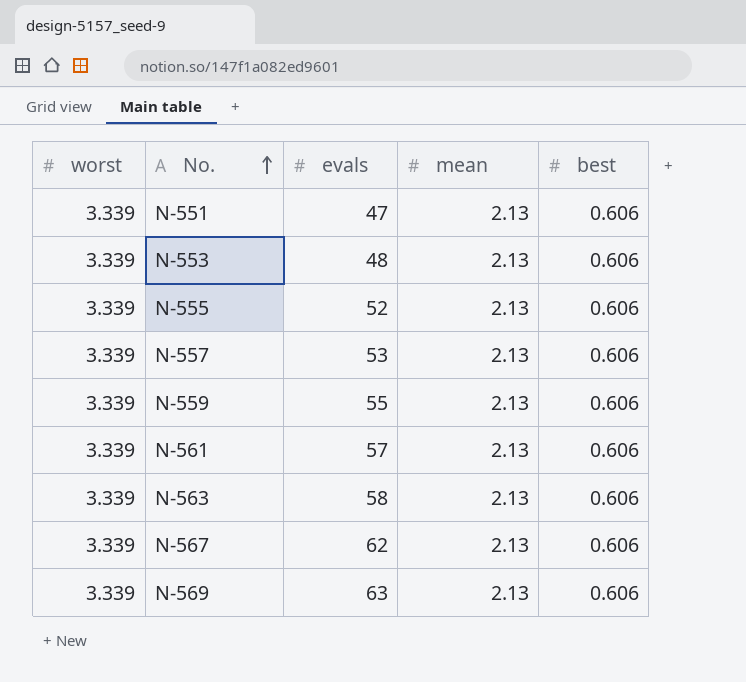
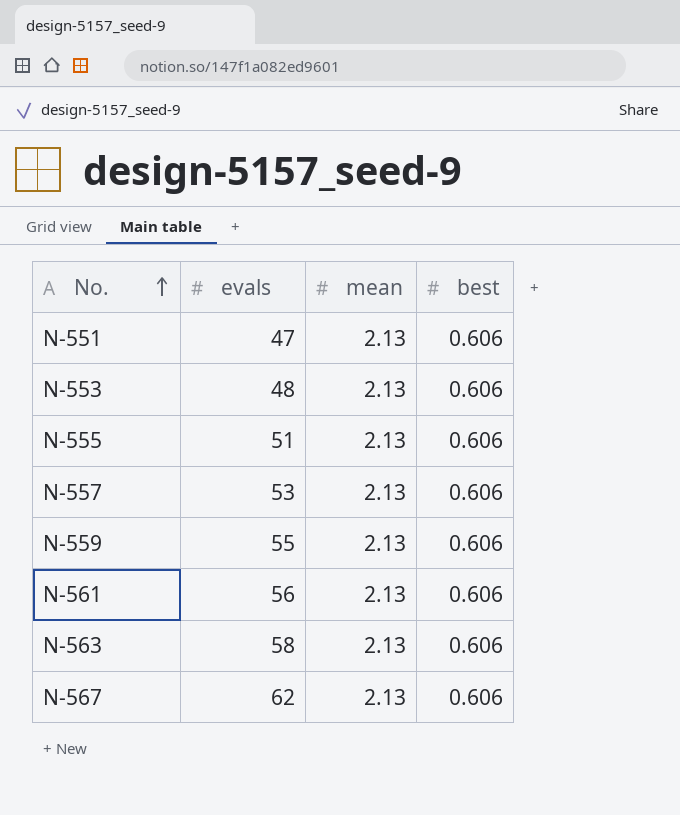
column worst | position: 1 -> none
row N-569: 3.339 | 63 | 2.13 | 0.606 -> none
N-555 | evals: 52 -> 51
N-561 | evals: 57 -> 56

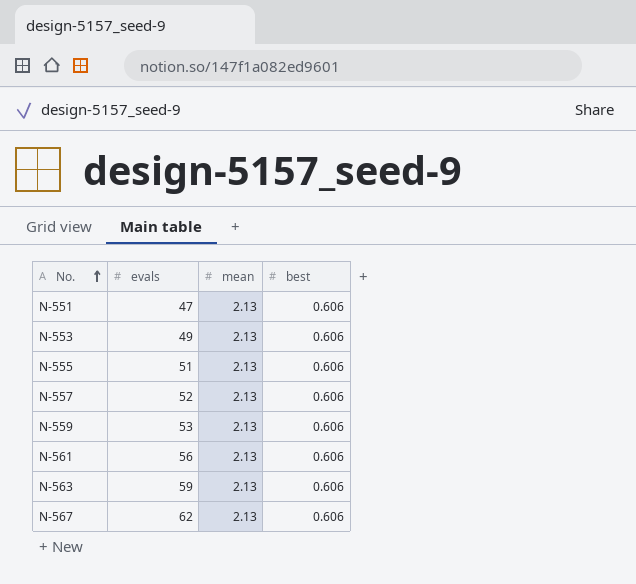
N-553 | evals: 48 -> 49
N-557 | evals: 53 -> 52
N-559 | evals: 55 -> 53
N-563 | evals: 58 -> 59

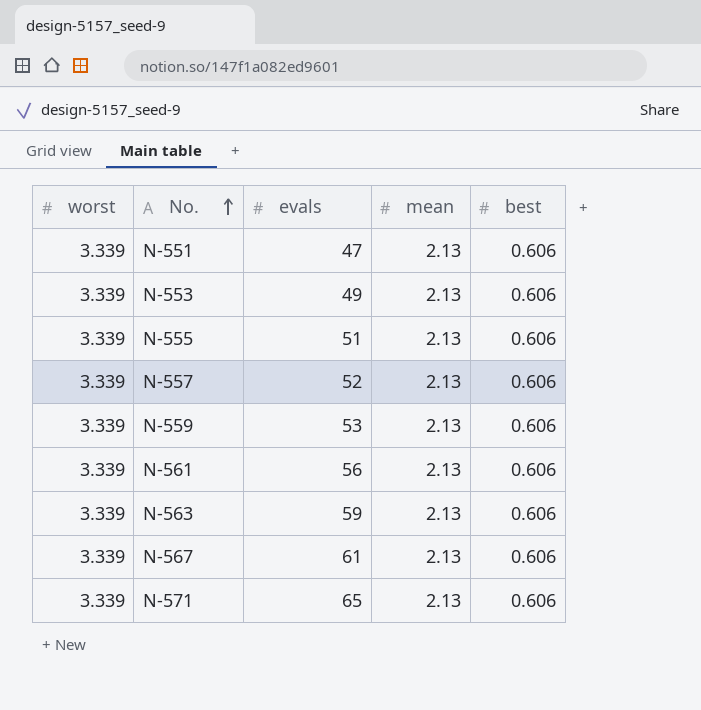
column worst | position: none -> 1
N-567 | evals: 62 -> 61
row N-571: none -> 3.339 | 65 | 2.13 | 0.606

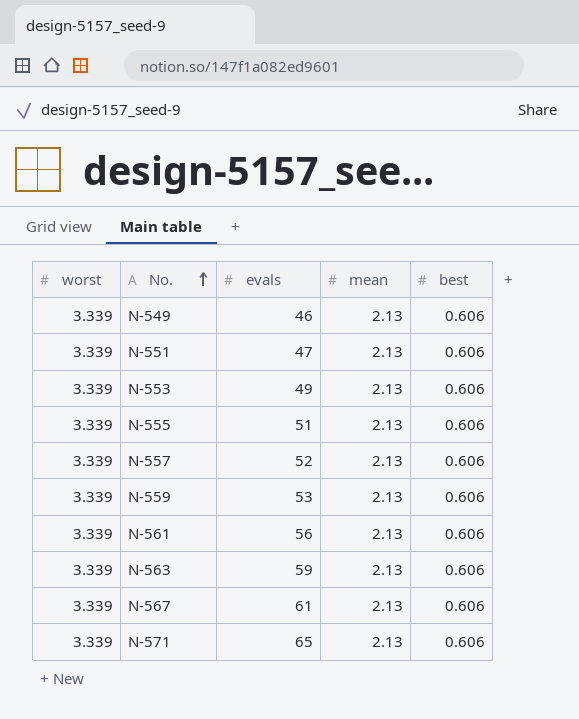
row N-549: none -> 3.339 | 46 | 2.13 | 0.606

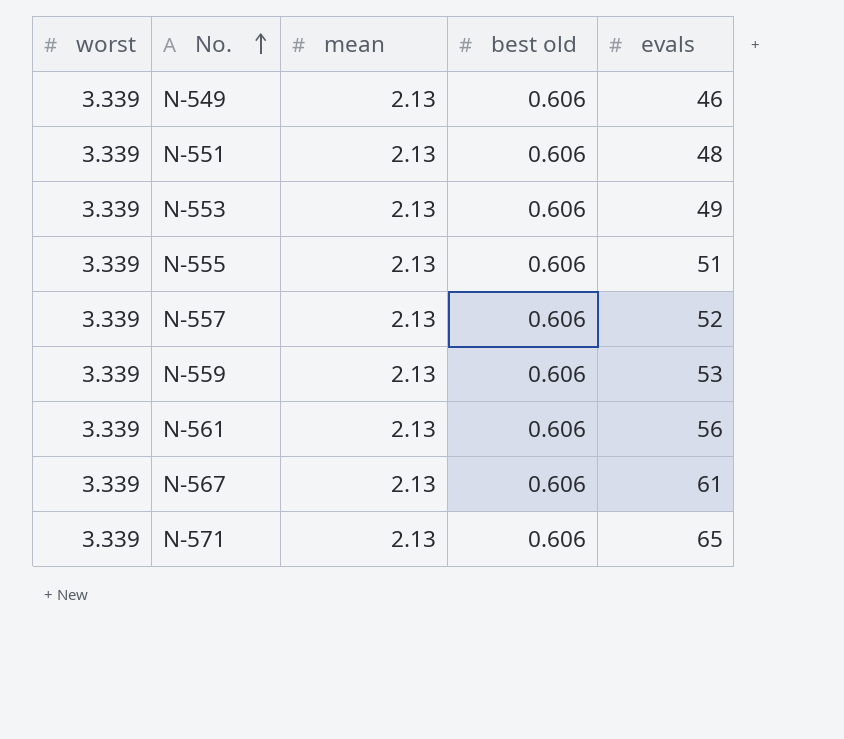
column name: best -> best old
column evals | position: 3 -> 5
row N-563: 3.339 | 59 | 2.13 | 0.606 -> none
N-551 | evals: 47 -> 48

